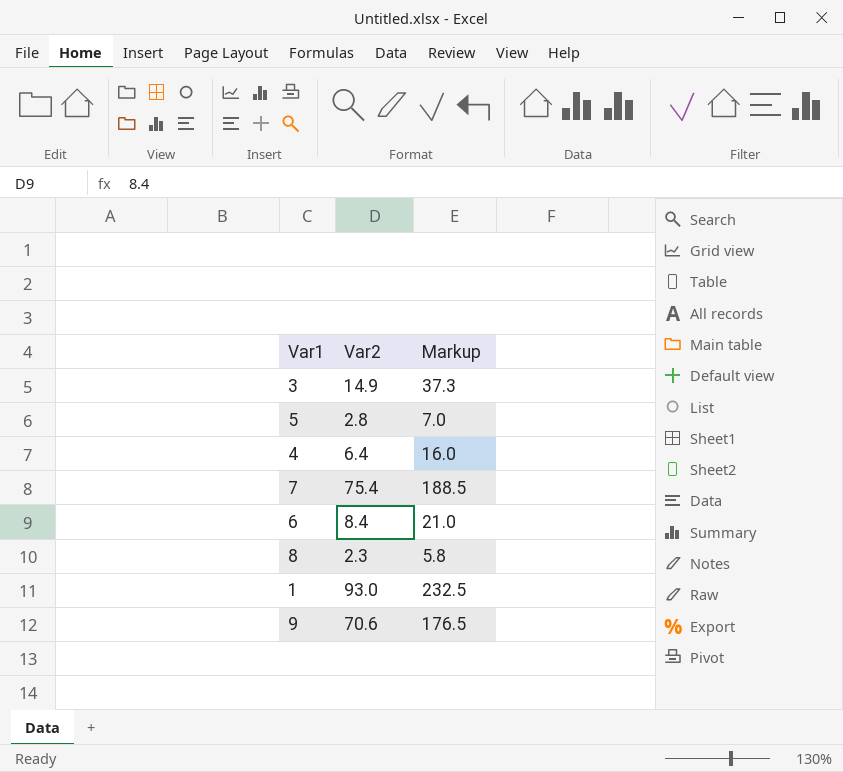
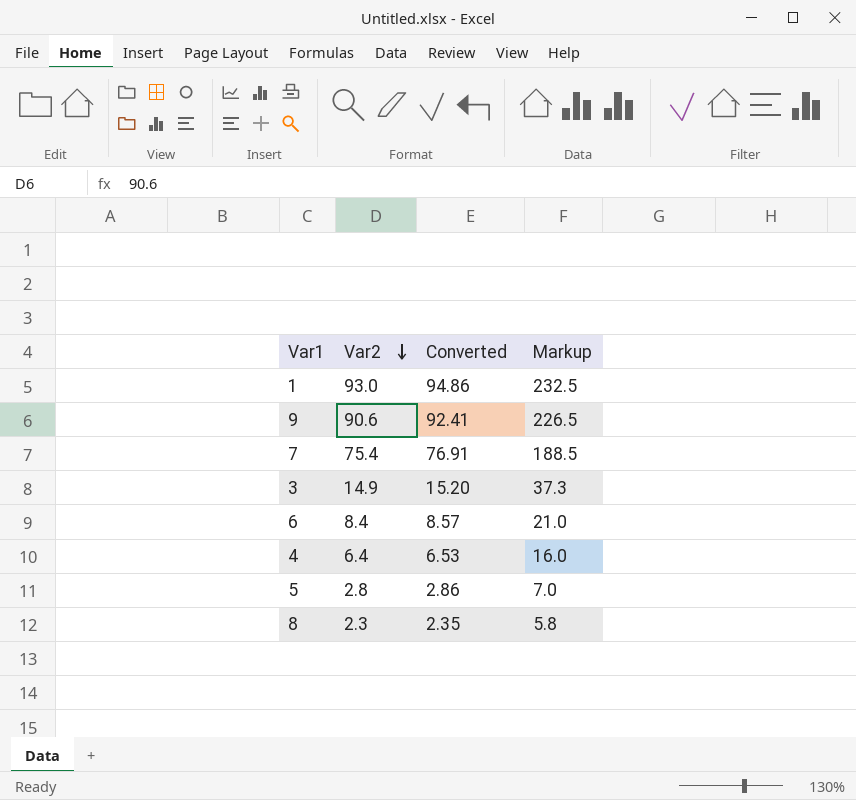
row order: none -> Var2 descending
column Converted | formula: none -> [Var2] * 1.02
9 | Var2: 70.6 -> 90.6
9 | Markup: 176.5 -> 226.5

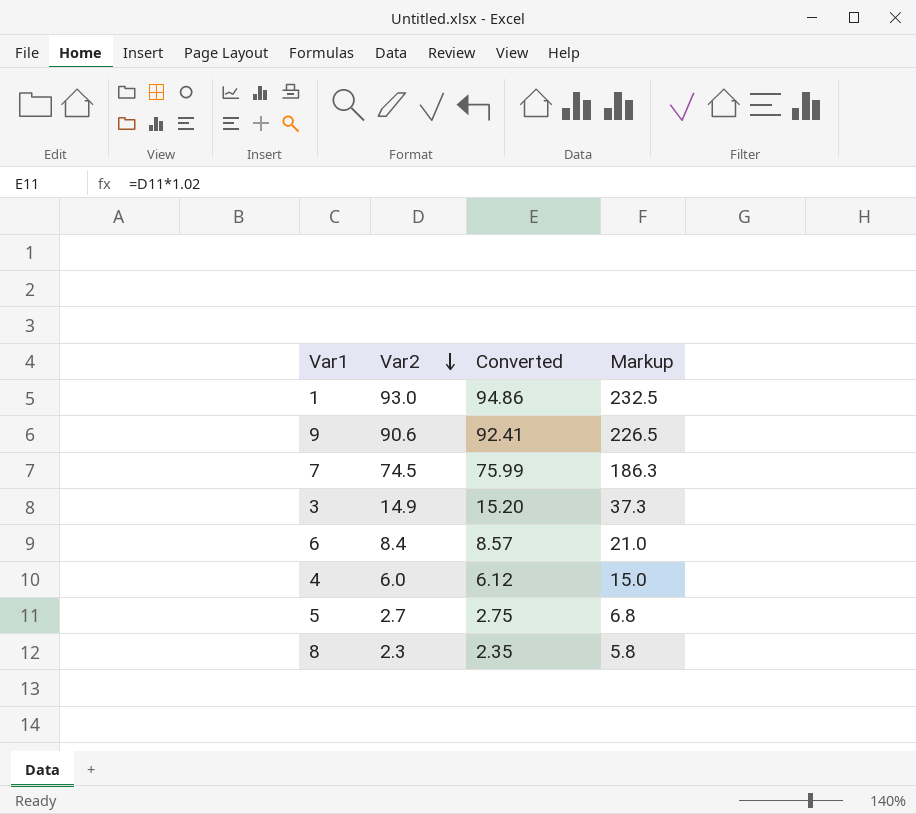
7 | Var2: 75.4 -> 74.5
7 | Converted: 76.91 -> 75.99
7 | Markup: 188.5 -> 186.3
4 | Var2: 6.4 -> 6.0
4 | Converted: 6.53 -> 6.12
4 | Markup: 16.0 -> 15.0
5 | Var2: 2.8 -> 2.7
5 | Converted: 2.86 -> 2.75
5 | Markup: 7.0 -> 6.8

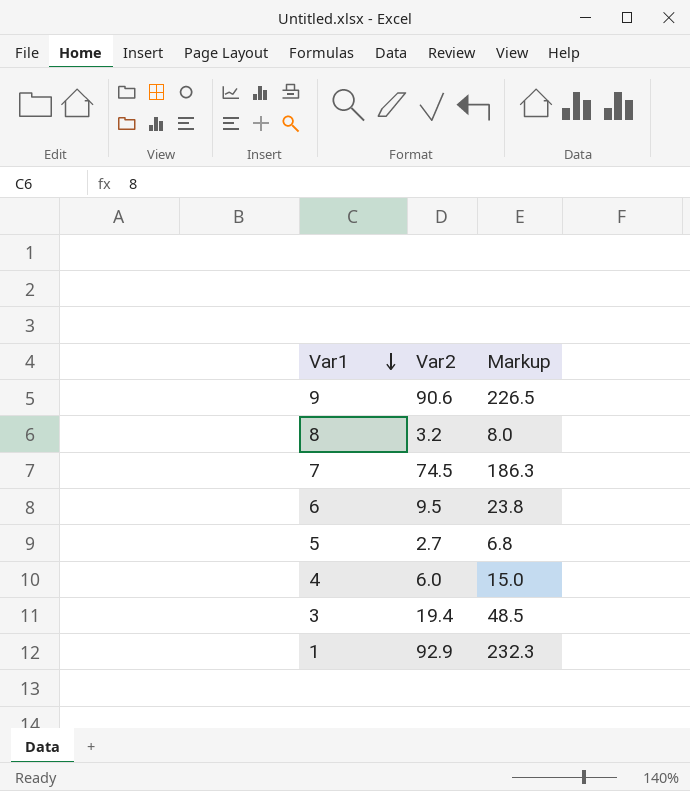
row order: Var2 descending -> Var1 descending
column Converted | formula: [Var2] * 1.02 -> none
8 | Var2: 2.3 -> 3.2
8 | Markup: 5.8 -> 8.0
6 | Var2: 8.4 -> 9.5
6 | Markup: 21.0 -> 23.8
3 | Var2: 14.9 -> 19.4
3 | Markup: 37.3 -> 48.5
1 | Var2: 93.0 -> 92.9
1 | Markup: 232.5 -> 232.3

